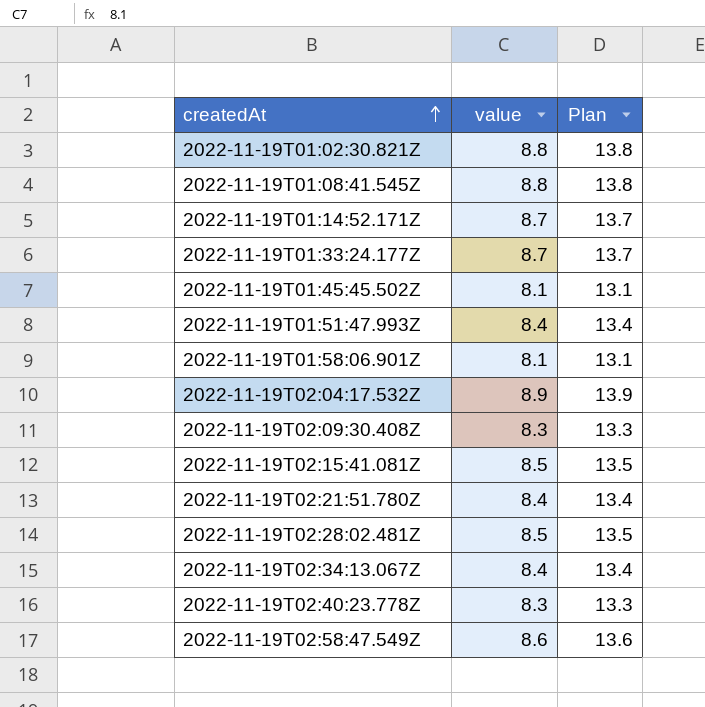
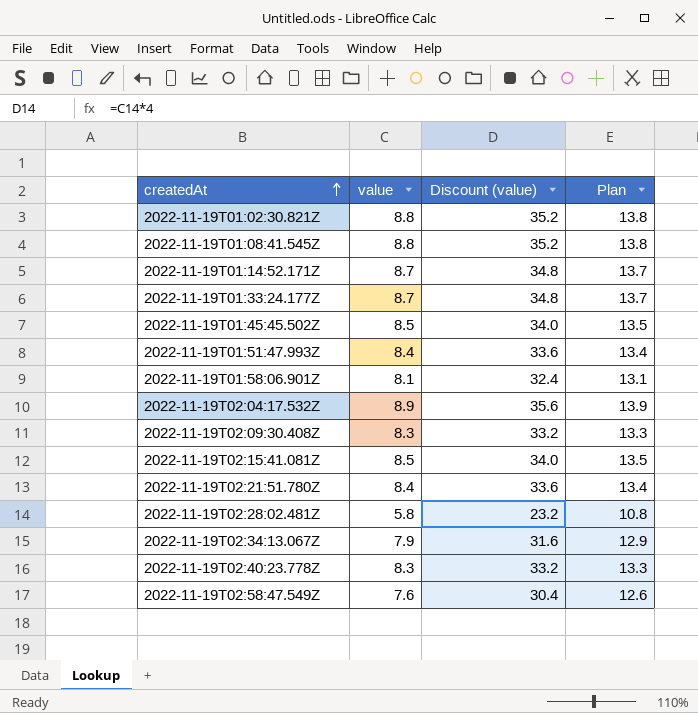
column Discount (value) | formula: none -> [value] * 4
2022-11-19T01:45:45.502Z | value: 8.1 -> 8.5
2022-11-19T01:45:45.502Z | Plan: 13.1 -> 13.5
2022-11-19T02:28:02.481Z | value: 8.5 -> 5.8
2022-11-19T02:28:02.481Z | Plan: 13.5 -> 10.8
2022-11-19T02:34:13.067Z | value: 8.4 -> 7.9
2022-11-19T02:34:13.067Z | Plan: 13.4 -> 12.9
2022-11-19T02:58:47.549Z | value: 8.6 -> 7.6
2022-11-19T02:58:47.549Z | Plan: 13.6 -> 12.6

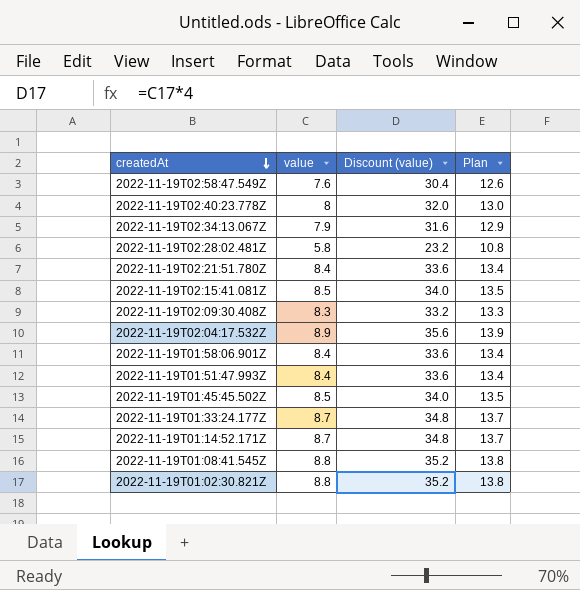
row order: createdAt ascending -> createdAt descending
2022-11-19T02:40:23.778Z | value: 8.3 -> 8
2022-11-19T02:40:23.778Z | Discount (value): 33.2 -> 32.0
2022-11-19T02:40:23.778Z | Plan: 13.3 -> 13.0
2022-11-19T01:58:06.901Z | value: 8.1 -> 8.4
2022-11-19T01:58:06.901Z | Discount (value): 32.4 -> 33.6
2022-11-19T01:58:06.901Z | Plan: 13.1 -> 13.4

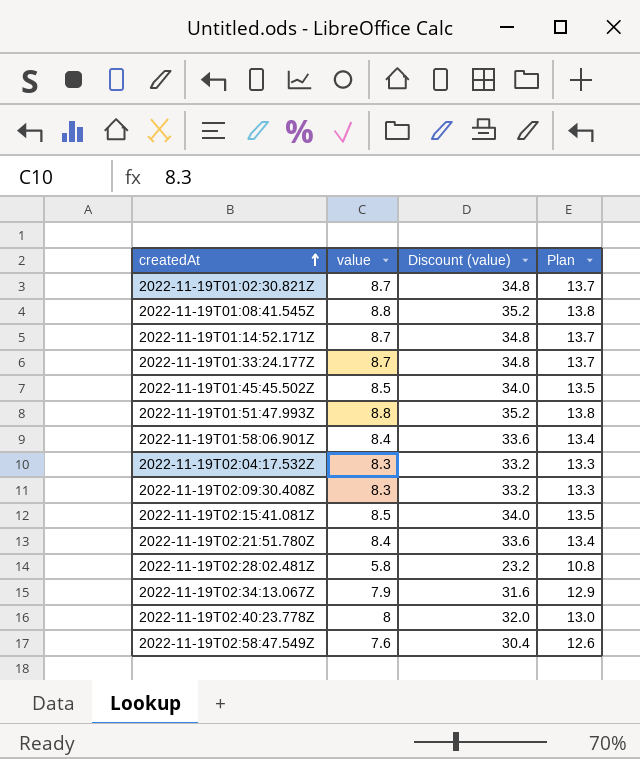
row order: createdAt descending -> createdAt ascending
2022-11-19T01:02:30.821Z | value: 8.8 -> 8.7
2022-11-19T01:02:30.821Z | Discount (value): 35.2 -> 34.8
2022-11-19T01:02:30.821Z | Plan: 13.8 -> 13.7
2022-11-19T01:51:47.993Z | value: 8.4 -> 8.8
2022-11-19T01:51:47.993Z | Discount (value): 33.6 -> 35.2
2022-11-19T01:51:47.993Z | Plan: 13.4 -> 13.8
2022-11-19T02:04:17.532Z | value: 8.9 -> 8.3
2022-11-19T02:04:17.532Z | Discount (value): 35.6 -> 33.2
2022-11-19T02:04:17.532Z | Plan: 13.9 -> 13.3

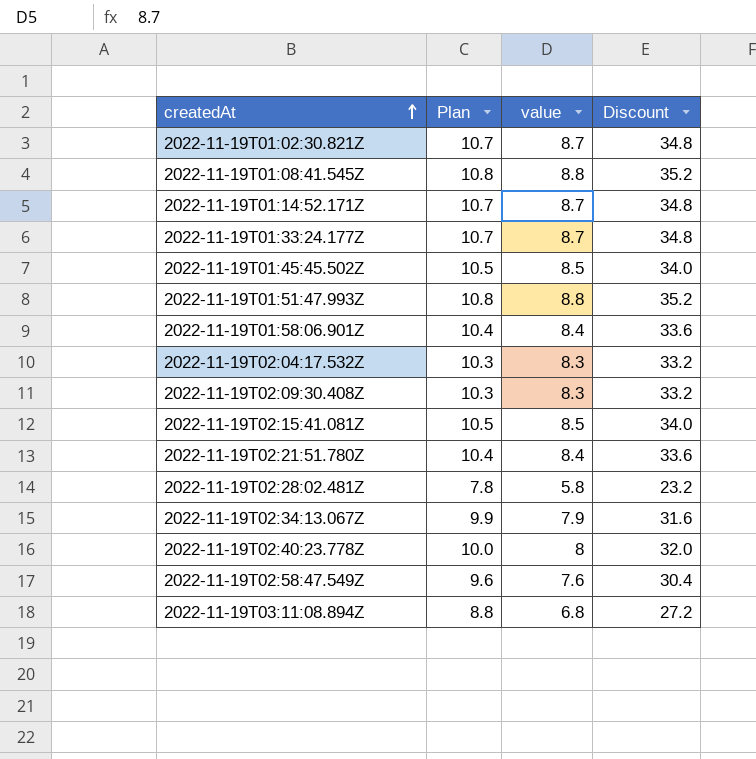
column Plan | formula: [value] + 5 -> [value] + 2
column Plan | position: 4 -> 2
column name: Discount (value) -> Discount
row 2022-11-19T03:11:08.894Z: none -> 8.8 | 6.8 | 27.2

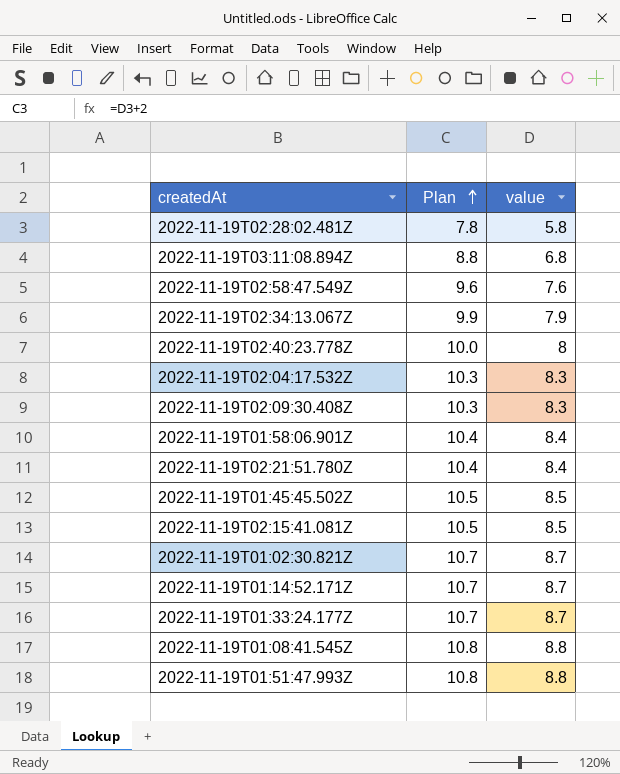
row order: createdAt ascending -> Plan ascending
column Discount | formula: [value] * 4 -> none

